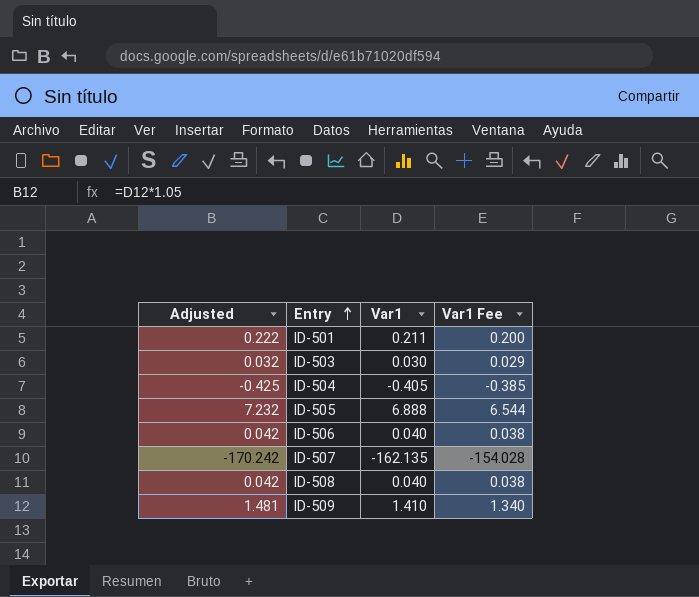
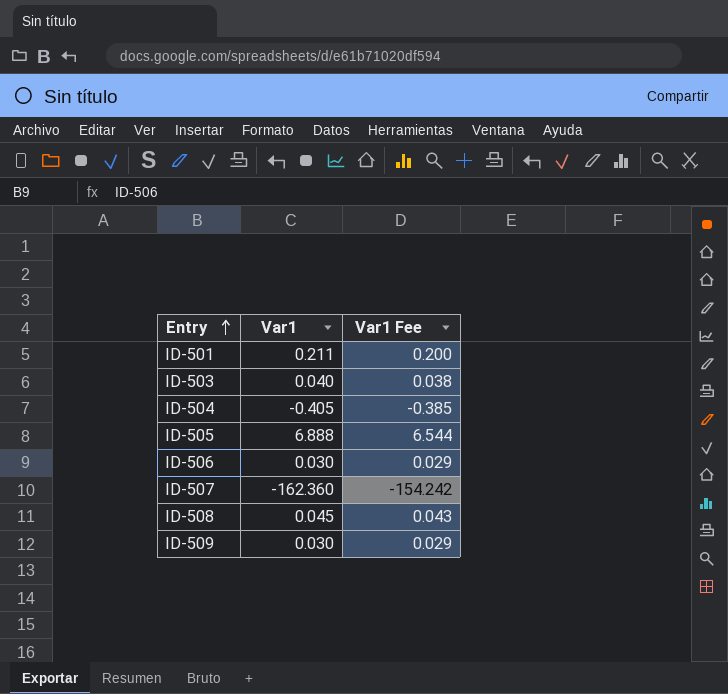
column Adjusted | formula: [Var1] * 1.05 -> none
ID-503 | Var1: 0.030 -> 0.040
ID-503 | Var1 Fee: 0.029 -> 0.038
ID-506 | Var1: 0.040 -> 0.030
ID-506 | Var1 Fee: 0.038 -> 0.029
ID-507 | Var1: -162.135 -> -162.360
ID-507 | Var1 Fee: -154.028 -> -154.242
ID-508 | Var1: 0.040 -> 0.045
ID-508 | Var1 Fee: 0.038 -> 0.043
ID-509 | Var1: 1.410 -> 0.030
ID-509 | Var1 Fee: 1.340 -> 0.029

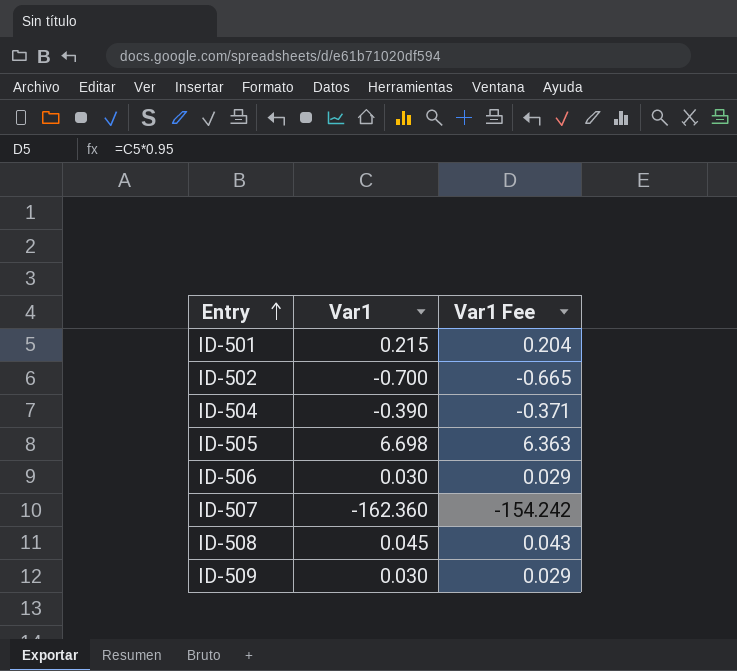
row ID-503: 0.040 | 0.038 -> none
ID-501 | Var1: 0.211 -> 0.215
ID-501 | Var1 Fee: 0.200 -> 0.204
row ID-502: none -> -0.700 | -0.665
ID-504 | Var1: -0.405 -> -0.390
ID-504 | Var1 Fee: -0.385 -> -0.371
ID-505 | Var1: 6.888 -> 6.698
ID-505 | Var1 Fee: 6.544 -> 6.363

